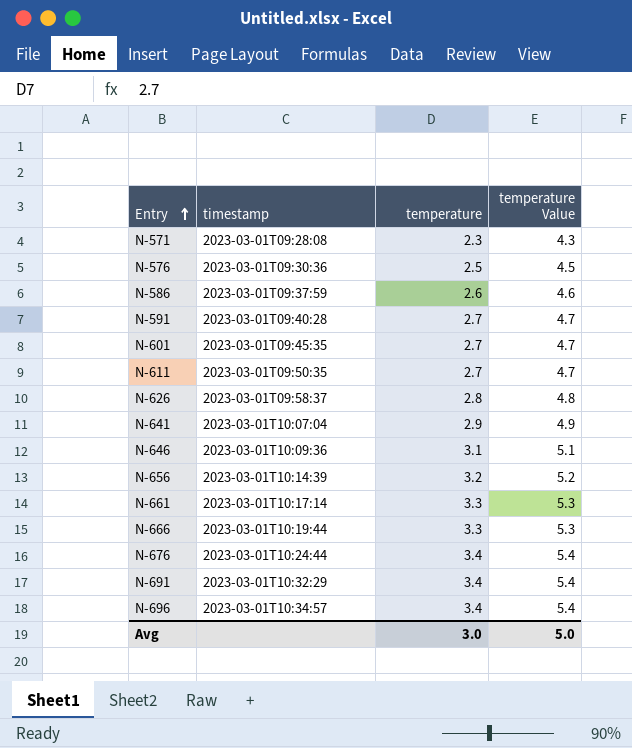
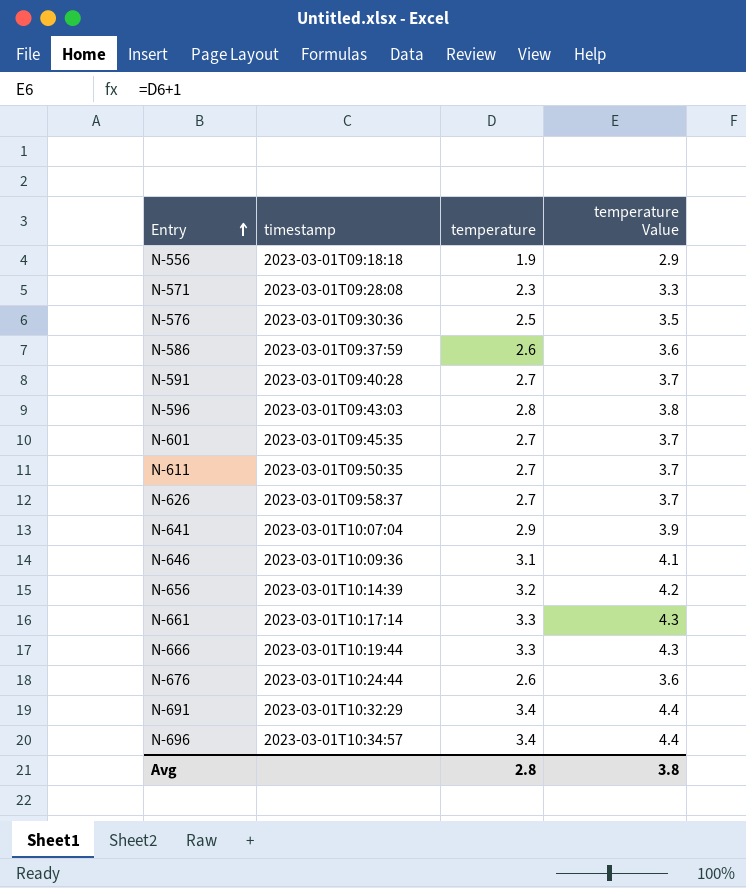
column temperature Value | formula: [temperature] + 2 -> [temperature] + 1
row N-556: none -> 2023-03-01T09:18:18 | 1.9 | 2.9
row N-596: none -> 2023-03-01T09:43:03 | 2.8 | 3.8
N-626 | temperature: 2.8 -> 2.7
N-676 | temperature: 3.4 -> 2.6
Avg | temperature: 3.0 -> 2.8
Avg | temperature Value: 5.0 -> 3.8

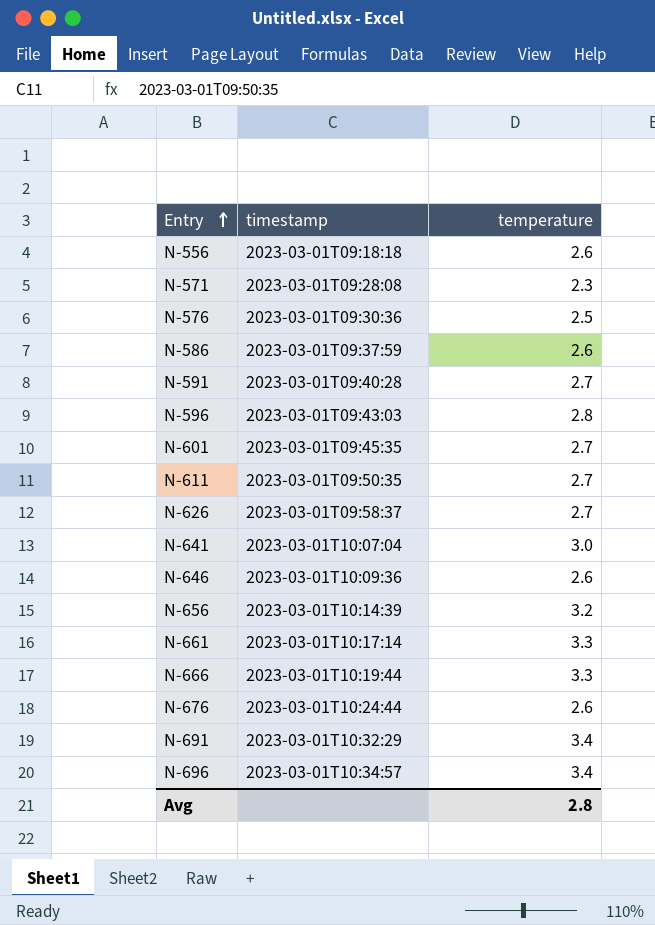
column temperature Value | formula: [temperature] + 1 -> none
N-556 | temperature: 1.9 -> 2.6
N-641 | temperature: 2.9 -> 3.0
N-646 | temperature: 3.1 -> 2.6

